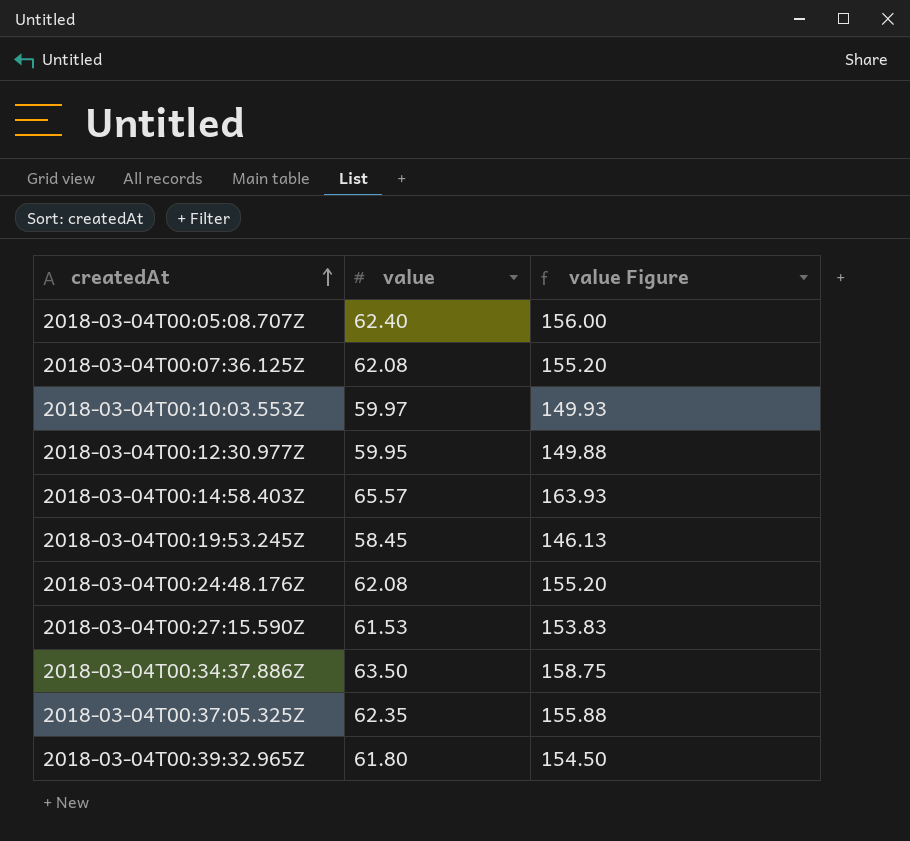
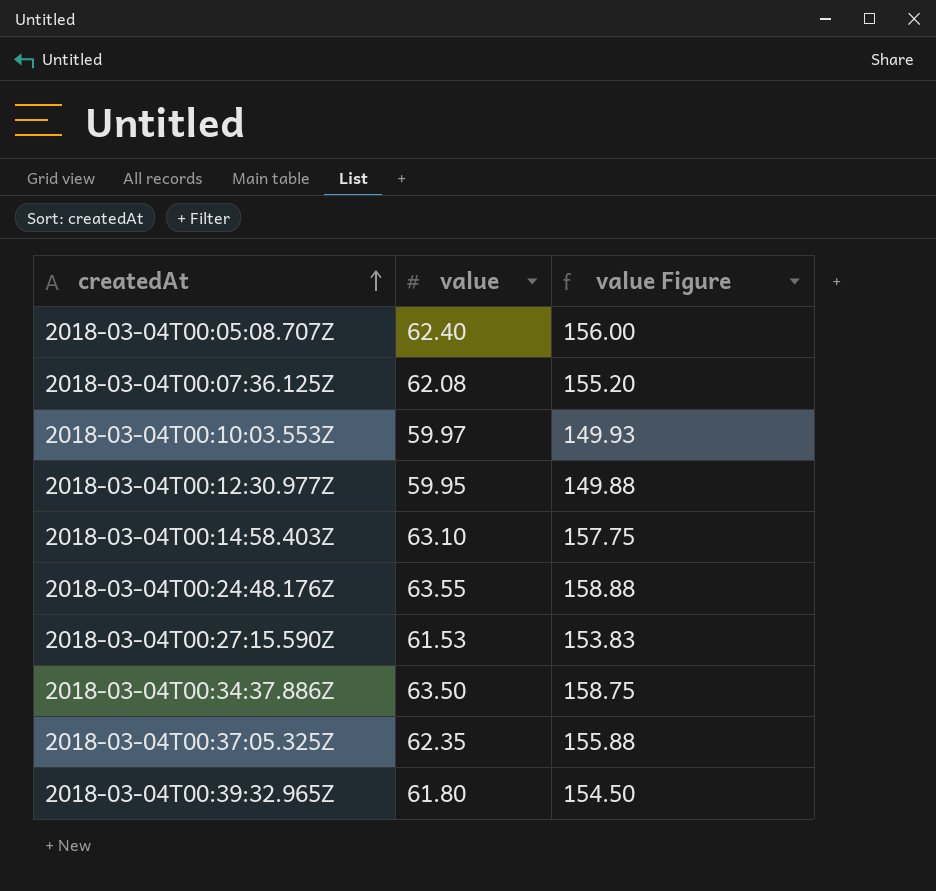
row 2018-03-04T00:19:53.245Z: 58.45 | 146.13 -> none
2018-03-04T00:14:58.403Z | value: 65.57 -> 63.10
2018-03-04T00:14:58.403Z | value Figure: 163.93 -> 157.75
2018-03-04T00:24:48.176Z | value: 62.08 -> 63.55
2018-03-04T00:24:48.176Z | value Figure: 155.20 -> 158.88

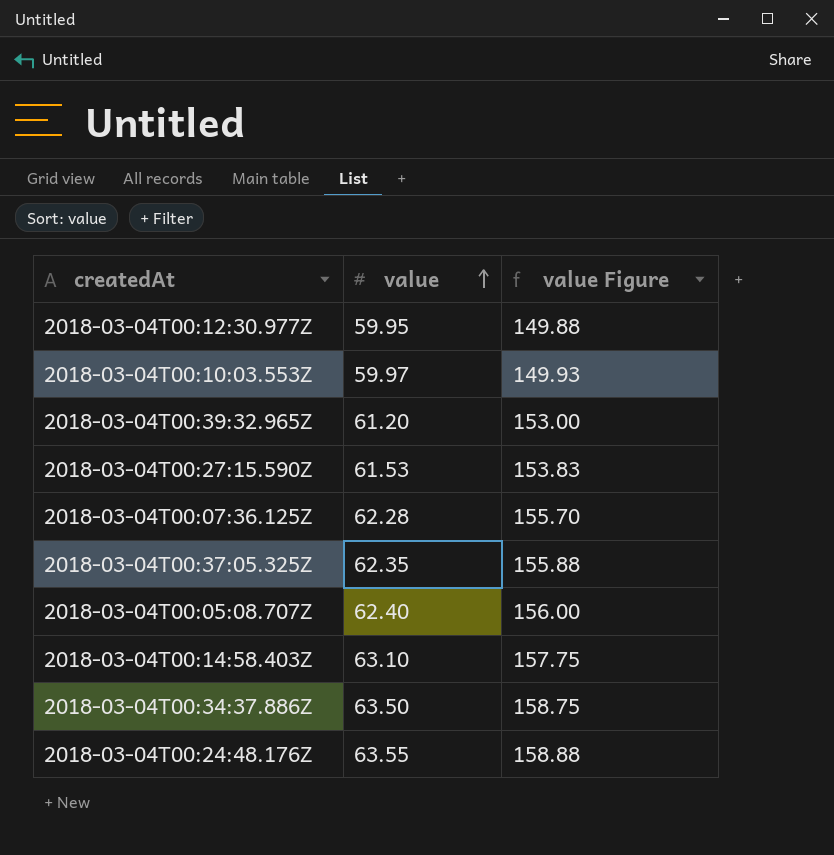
row order: createdAt ascending -> value ascending
2018-03-04T00:39:32.965Z | value: 61.80 -> 61.20
2018-03-04T00:39:32.965Z | value Figure: 154.50 -> 153.00
2018-03-04T00:07:36.125Z | value: 62.08 -> 62.28
2018-03-04T00:07:36.125Z | value Figure: 155.20 -> 155.70

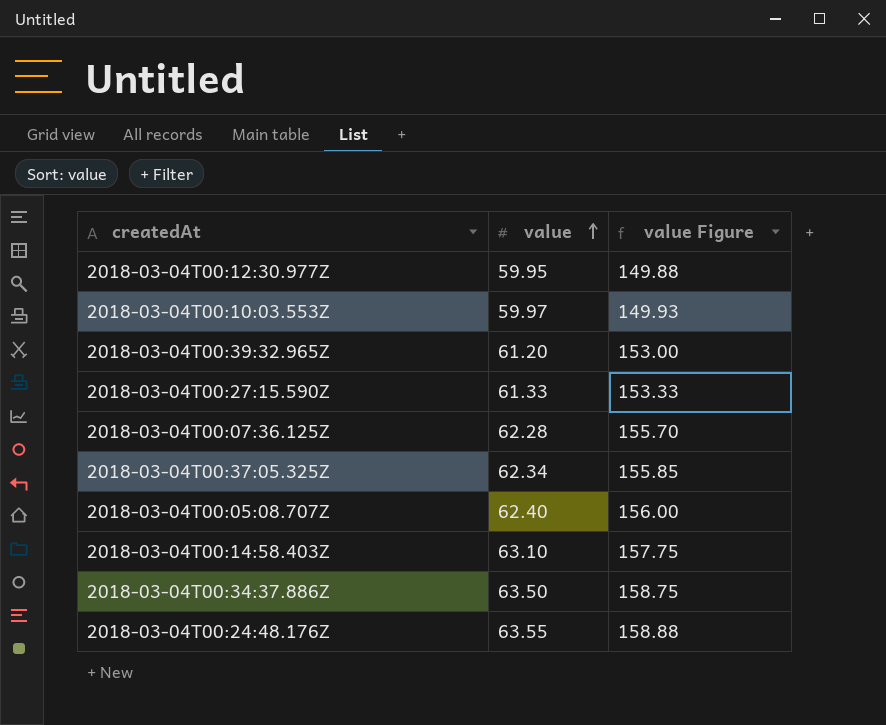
2018-03-04T00:27:15.590Z | value: 61.53 -> 61.33
2018-03-04T00:27:15.590Z | value Figure: 153.83 -> 153.33
2018-03-04T00:37:05.325Z | value: 62.35 -> 62.34
2018-03-04T00:37:05.325Z | value Figure: 155.88 -> 155.85

